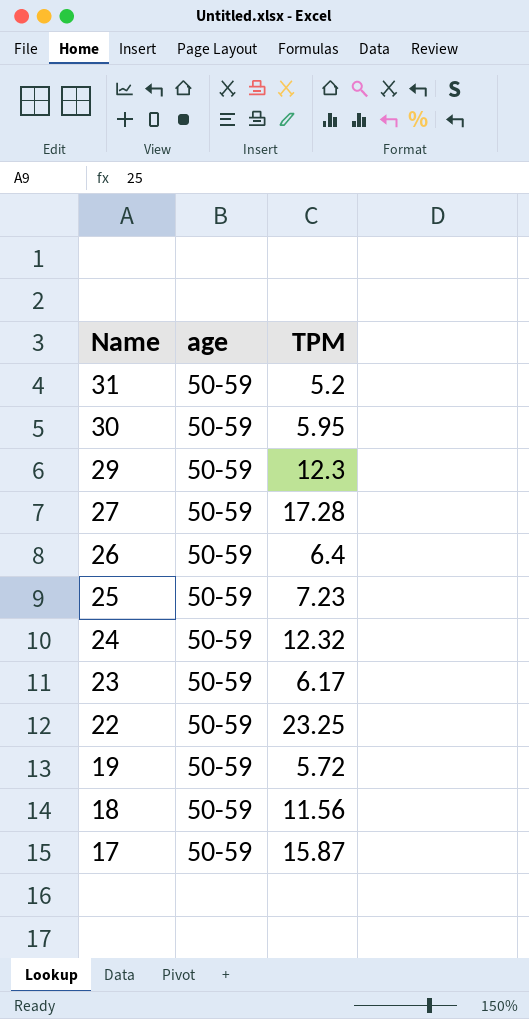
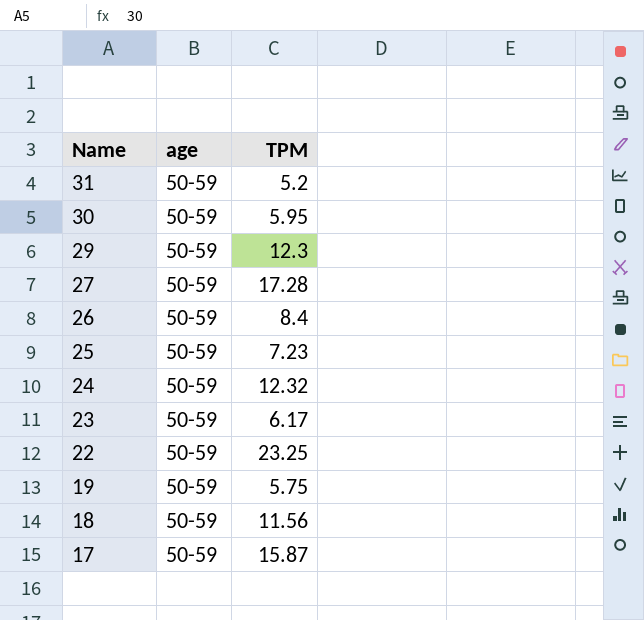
26 | TPM: 6.4 -> 8.4
19 | TPM: 5.72 -> 5.75

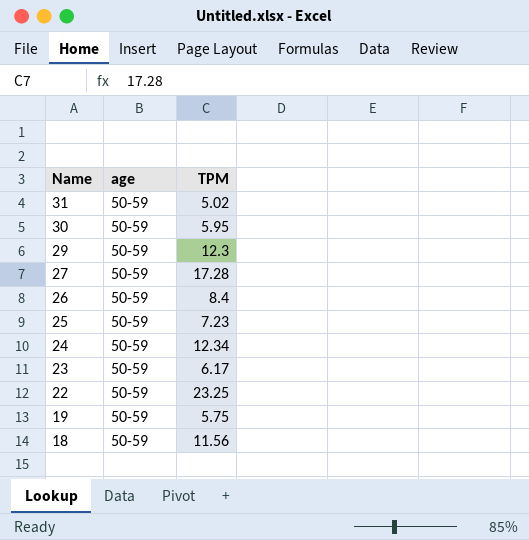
row 17: 50-59 | 15.87 -> none
31 | TPM: 5.2 -> 5.02
24 | TPM: 12.32 -> 12.34

